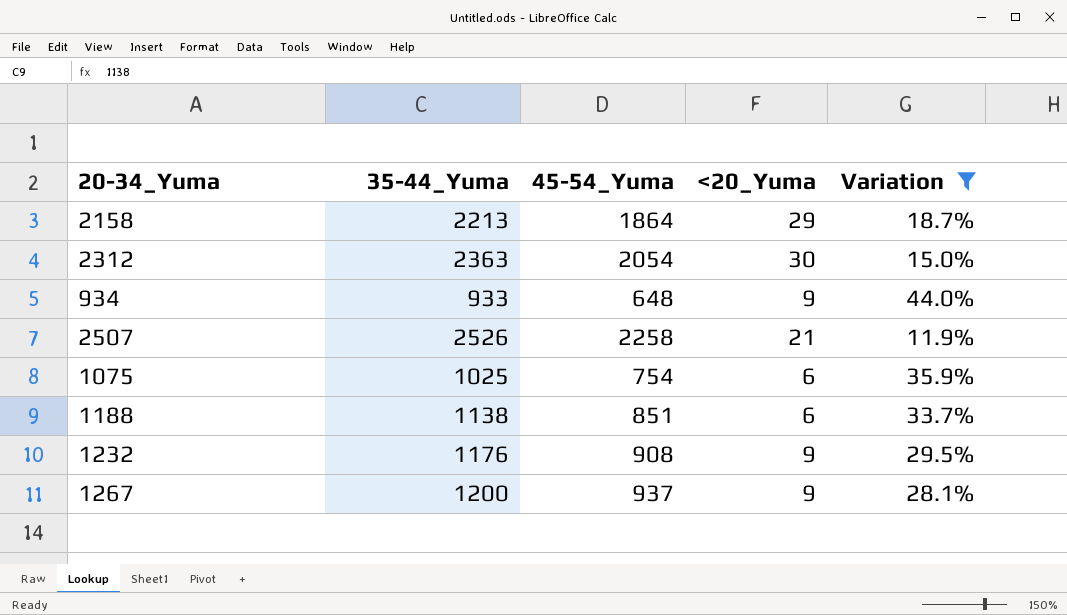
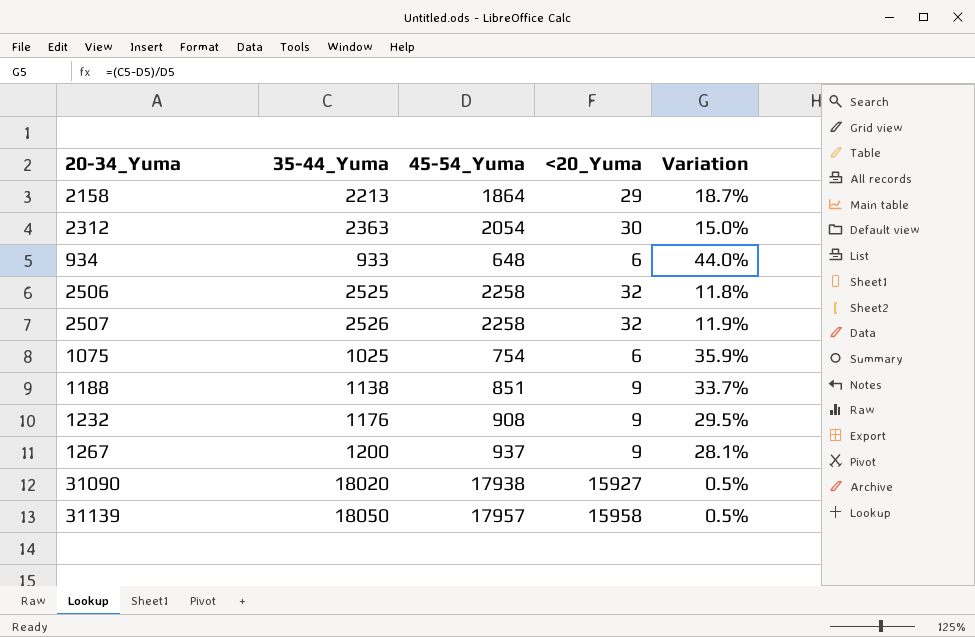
filter: Variation >= 11.9% -> none
934 | <20_Yuma: 9 -> 6
2507 | <20_Yuma: 21 -> 32
1188 | <20_Yuma: 6 -> 9

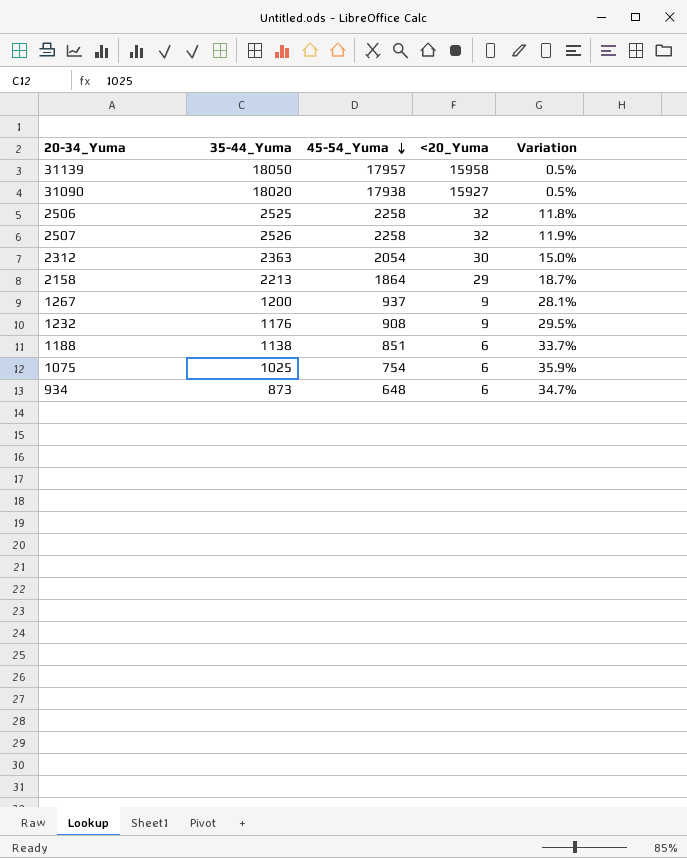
row order: none -> 45-54_Yuma descending
1188 | <20_Yuma: 9 -> 6
934 | 35-44_Yuma: 933 -> 873
934 | Variation: 44.0% -> 34.7%

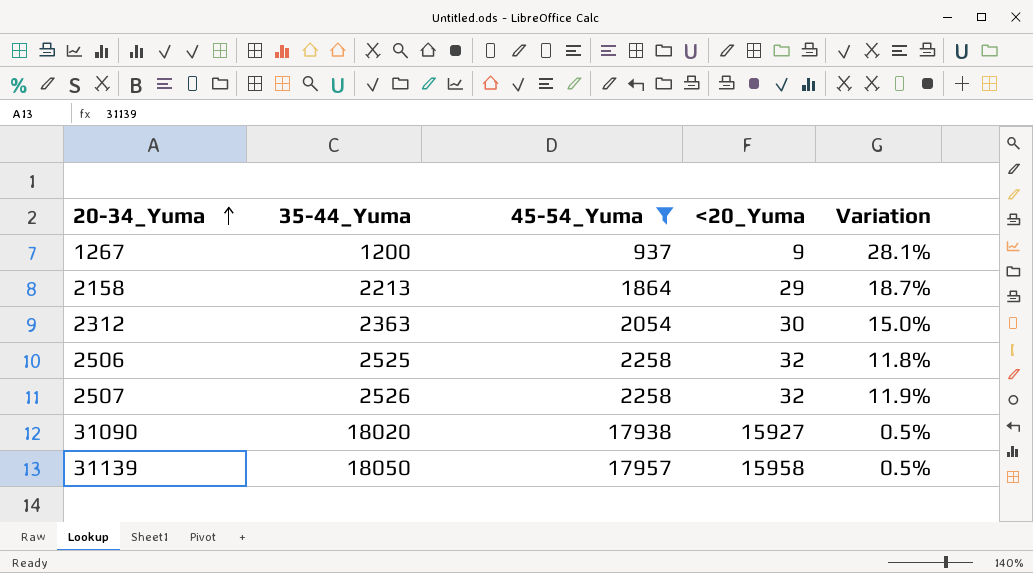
filter: none -> 45-54_Yuma >= 937
row order: 45-54_Yuma descending -> 20-34_Yuma ascending

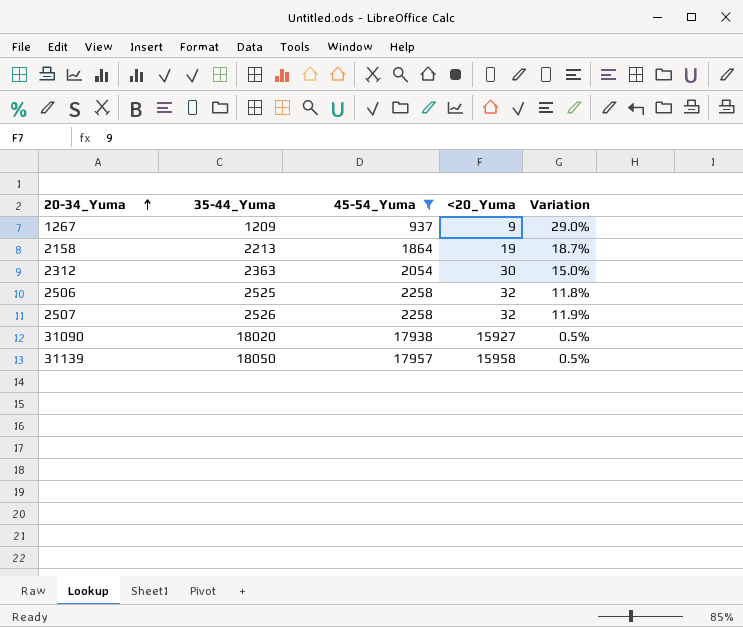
1267 | 35-44_Yuma: 1200 -> 1209
1267 | Variation: 28.1% -> 29.0%
2158 | <20_Yuma: 29 -> 19

